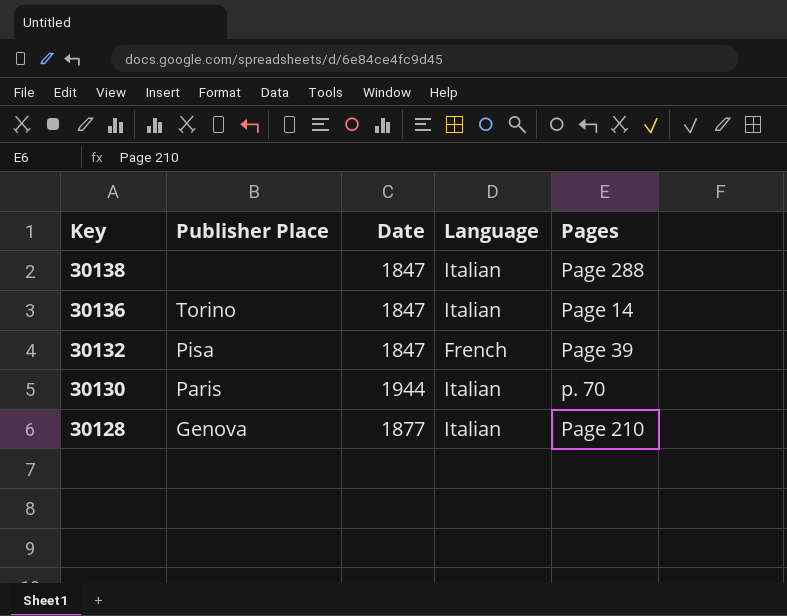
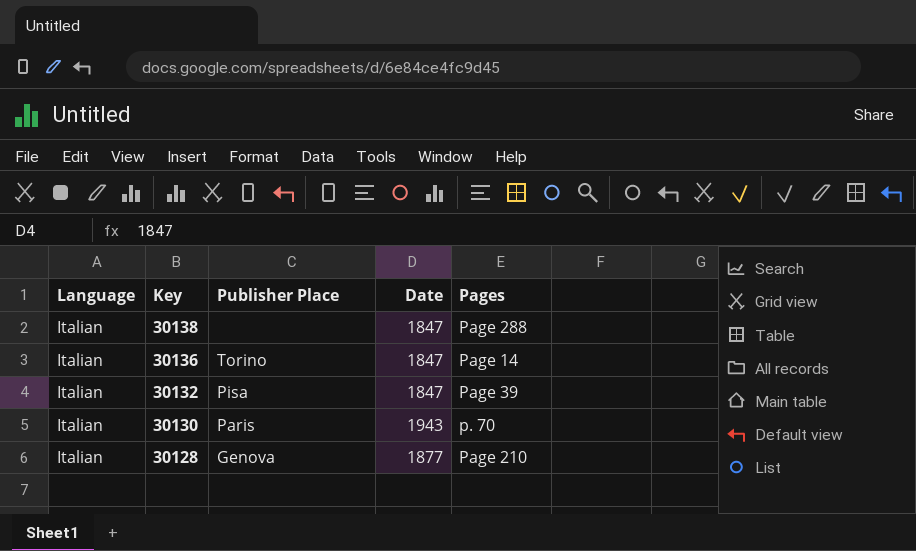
column Language | position: 4 -> 1
30132 | Language: French -> Italian
30130 | Date: 1944 -> 1943

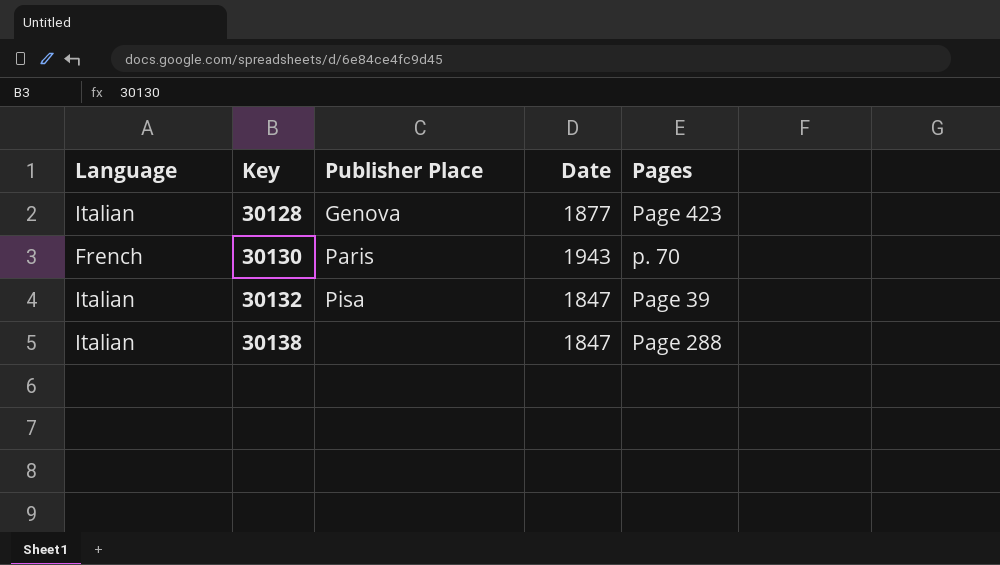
row order: Key descending -> Key ascending
row 30136: Italian | Torino | 1847 | Page 14 -> none
30128 | Pages: Page 210 -> Page 423
30130 | Language: Italian -> French

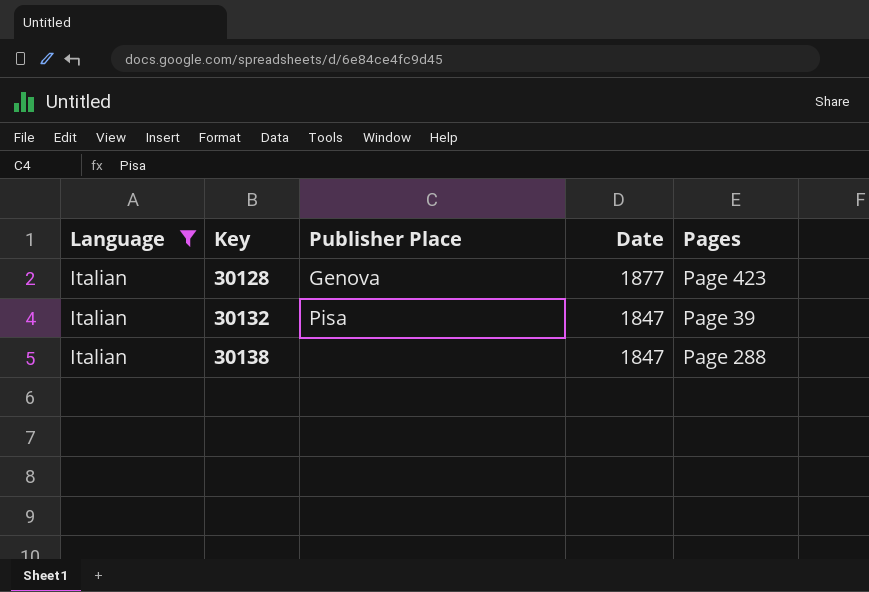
filter: none -> Language = Italian

